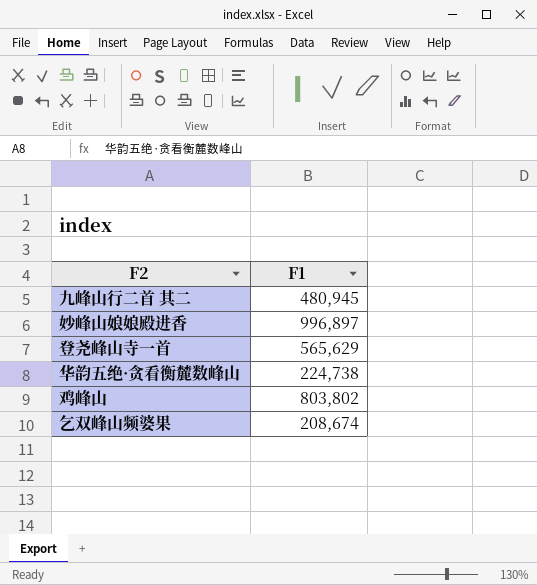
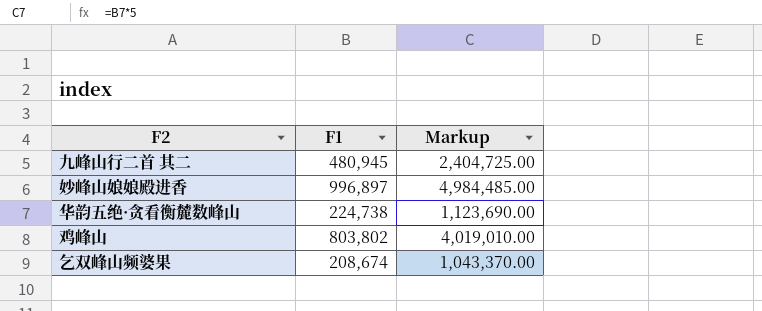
column Markup | formula: none -> [F1] * 5
row 登尧峰山寺一首: 565,629 -> none

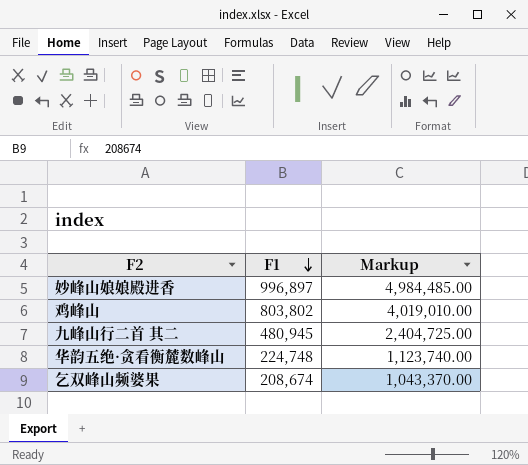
row order: none -> F1 descending
华韵五绝·贪看衡麓数峰山 | F1: 224,738 -> 224,748
华韵五绝·贪看衡麓数峰山 | Markup: 1,123,690.00 -> 1,123,740.00

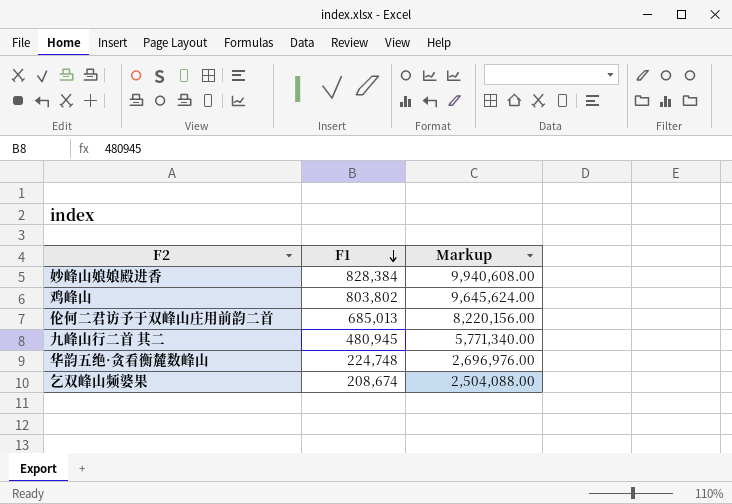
column Markup | formula: [F1] * 5 -> [F1] * 12
妙峰山娘娘殿进香 | F1: 996,897 -> 828,384
row 伦何二君访予于双峰山庄用前韵二首: none -> 685,013 | 8,220,156.00

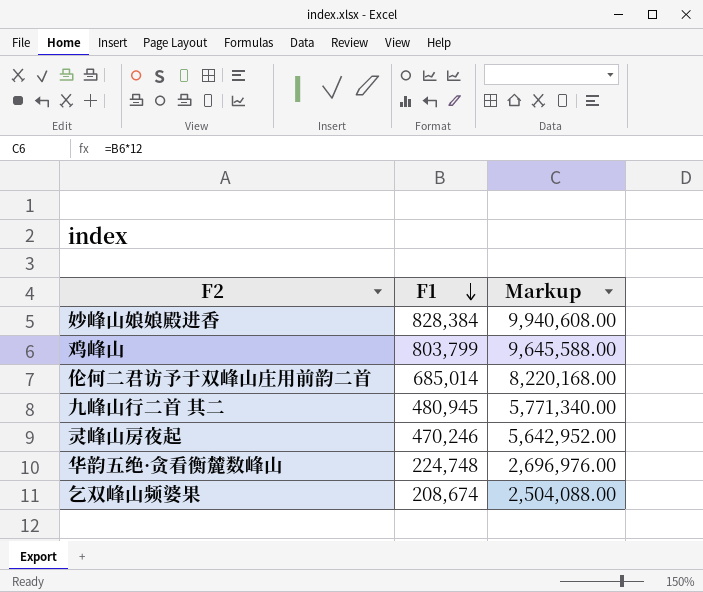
鸡峰山 | F1: 803,802 -> 803,799
鸡峰山 | Markup: 9,645,624.00 -> 9,645,588.00
伦何二君访予于双峰山庄用前韵二首 | F1: 685,013 -> 685,014
伦何二君访予于双峰山庄用前韵二首 | Markup: 8,220,156.00 -> 8,220,168.00
row 灵峰山房夜起: none -> 470,246 | 5,642,952.00

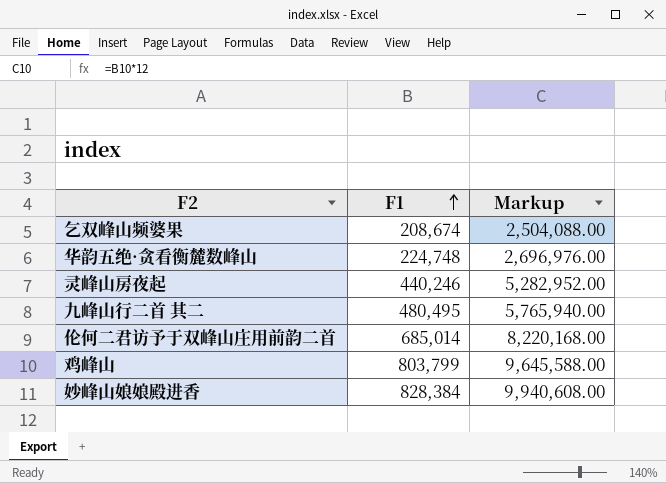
row order: F1 descending -> F1 ascending
灵峰山房夜起 | F1: 470,246 -> 440,246
灵峰山房夜起 | Markup: 5,642,952.00 -> 5,282,952.00
九峰山行二首 其二 | F1: 480,945 -> 480,495
九峰山行二首 其二 | Markup: 5,771,340.00 -> 5,765,940.00

